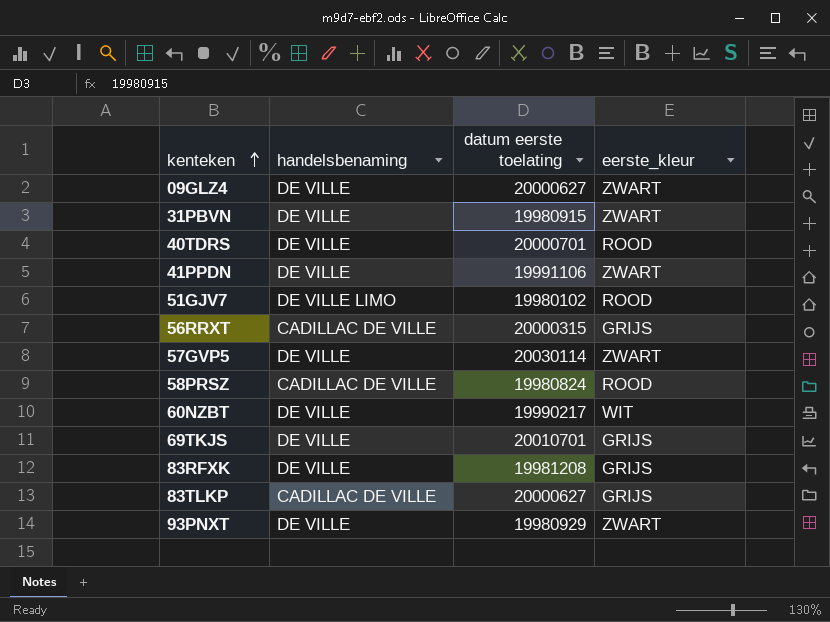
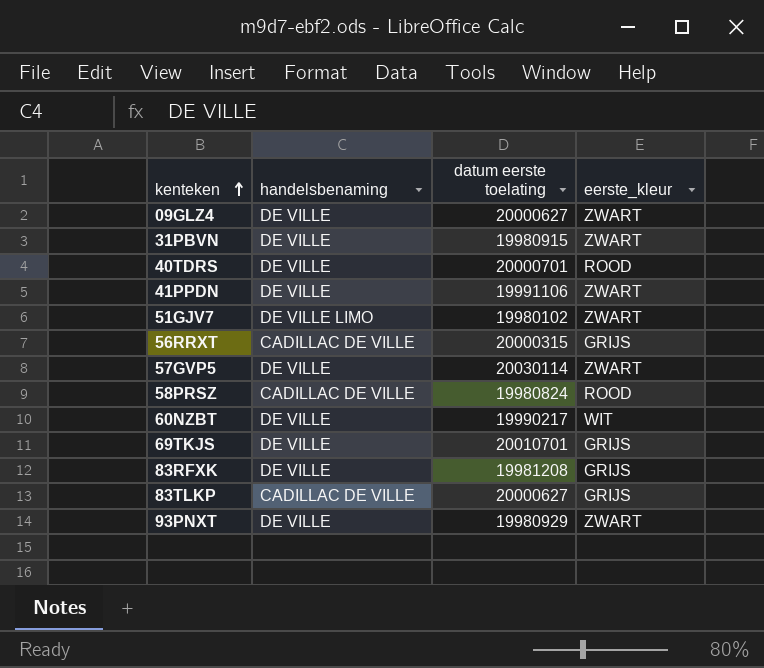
51GJV7 | eerste_kleur: ROOD -> ZWART

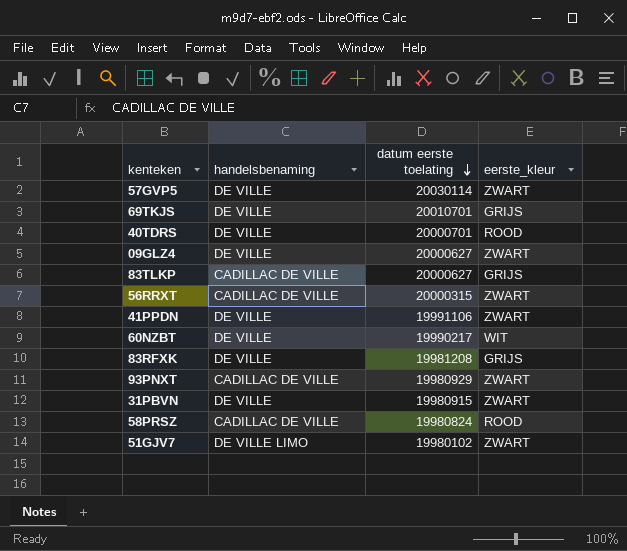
row order: kenteken ascending -> datum eerste toelating descending
56RRXT | eerste_kleur: GRIJS -> ZWART
93PNXT | handelsbenaming: DE VILLE -> CADILLAC DE VILLE

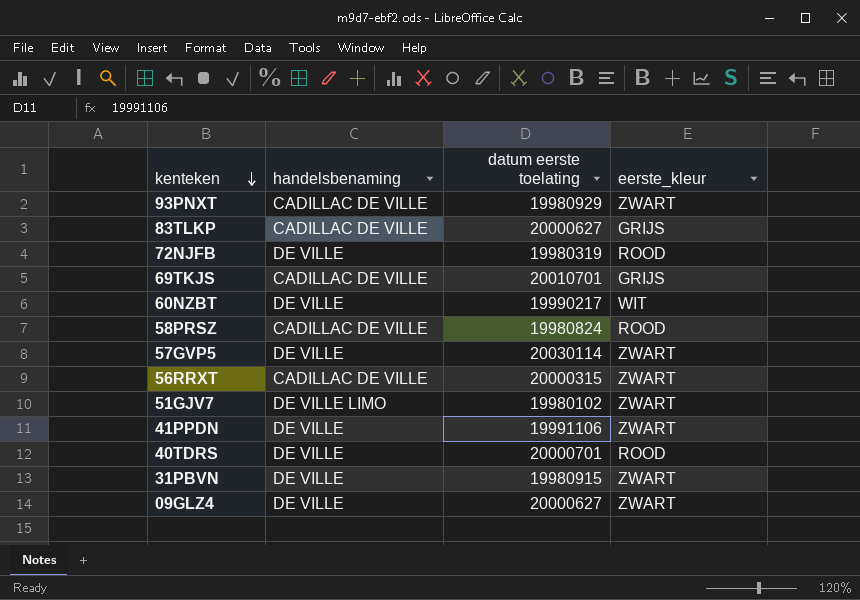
row order: datum eerste toelating descending -> kenteken descending
row 83RFXK: DE VILLE | 19981208 | GRIJS -> none
row 72NJFB: none -> DE VILLE | 19980319 | ROOD
69TKJS | handelsbenaming: DE VILLE -> CADILLAC DE VILLE

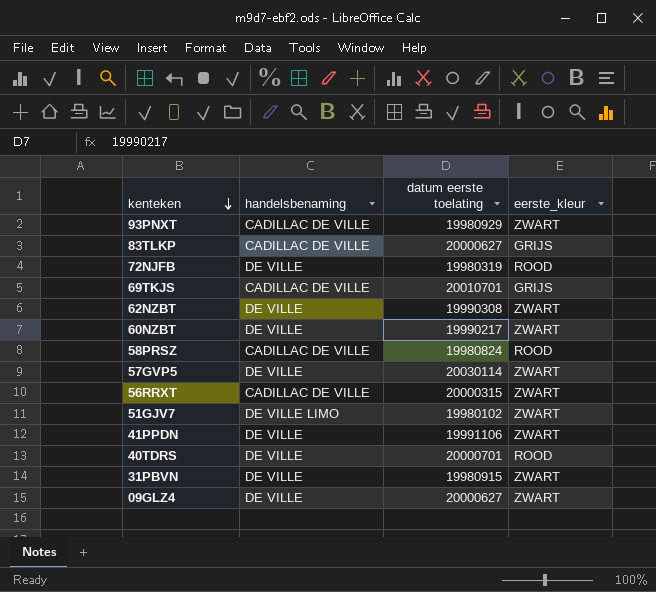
row 62NZBT: none -> DE VILLE | 19990308 | ZWART
60NZBT | eerste_kleur: WIT -> ZWART

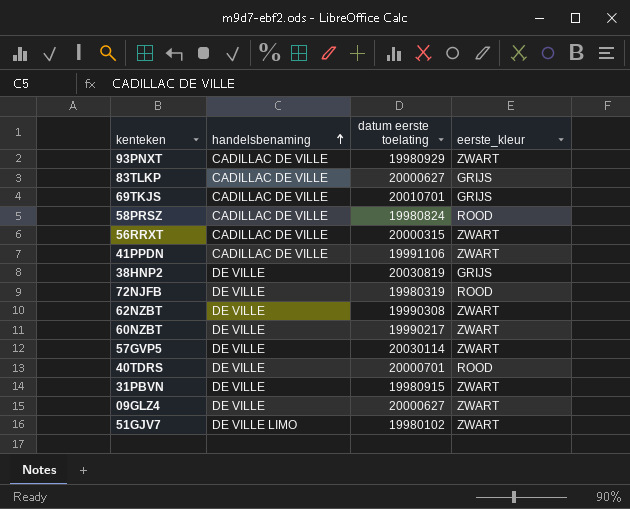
row order: kenteken descending -> handelsbenaming ascending
41PPDN | handelsbenaming: DE VILLE -> CADILLAC DE VILLE
row 38HNP2: none -> DE VILLE | 20030819 | GRIJS

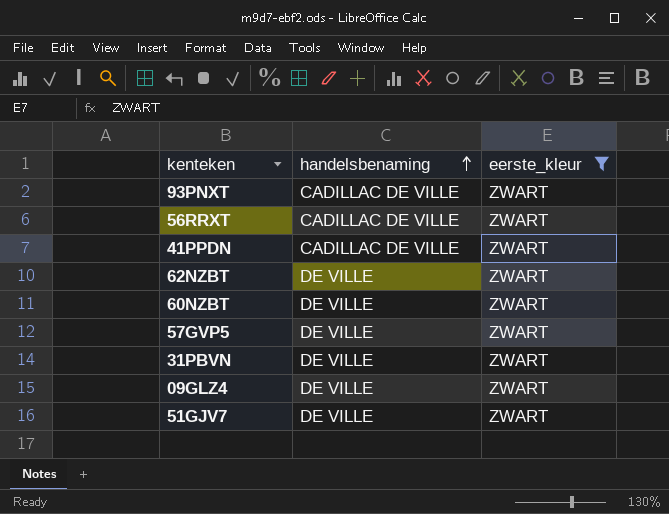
filter: none -> eerste_kleur = ZWART
column datum eerste toelating | position: 3 -> none
51GJV7 | handelsbenaming: DE VILLE LIMO -> DE VILLE

